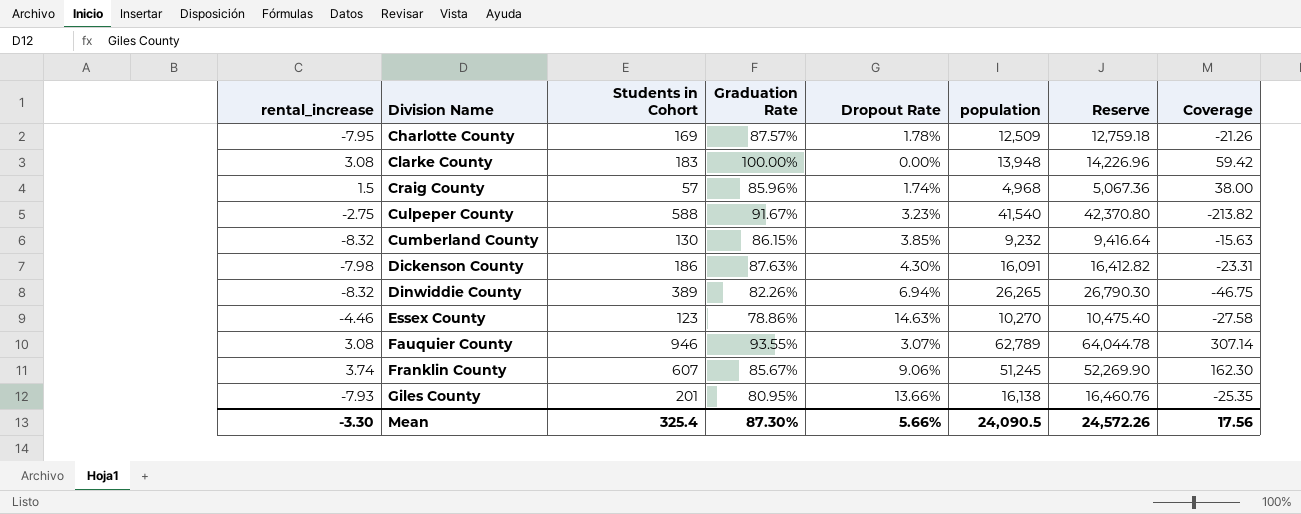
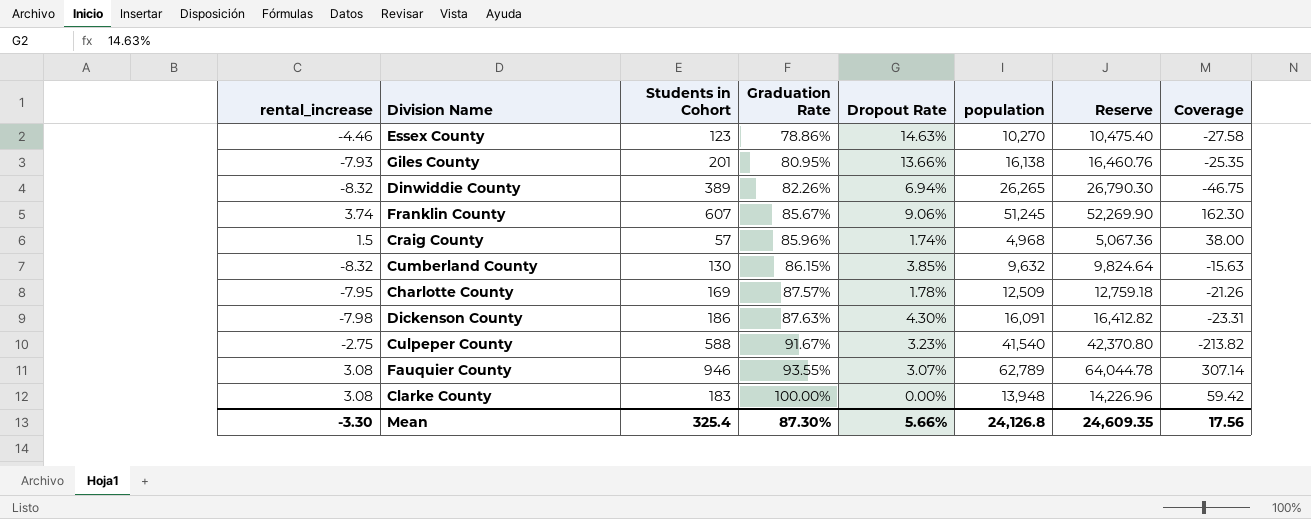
row order: Division Name ascending -> Graduation Rate ascending
Cumberland County | population: 9,232 -> 9,632
Cumberland County | Reserve: 9,416.64 -> 9,824.64
Mean | population: 24,090.5 -> 24,126.8
Mean | Reserve: 24,572.26 -> 24,609.35

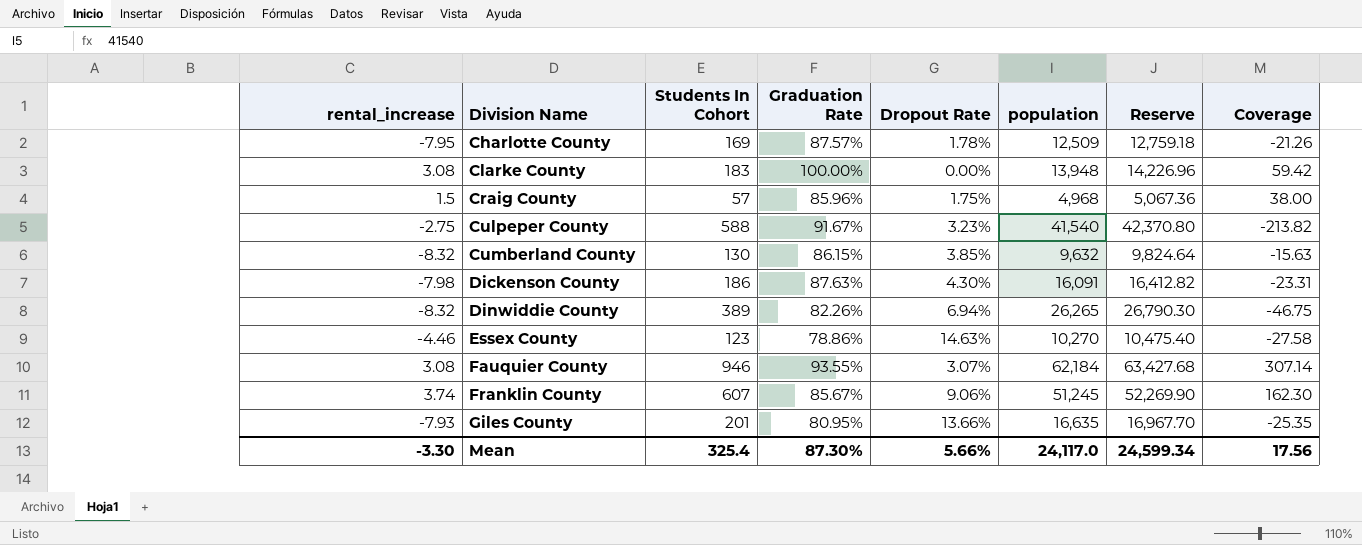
row order: Graduation Rate ascending -> Division Name ascending
column name: Students in Cohort -> Students In Cohort
Craig County | Dropout Rate: 1.74% -> 1.75%
Fauquier County | population: 62,789 -> 62,184
Fauquier County | Reserve: 64,044.78 -> 63,427.68
Giles County | population: 16,138 -> 16,635
Giles County | Reserve: 16,460.76 -> 16,967.70
Mean | population: 24,126.8 -> 24,117.0
Mean | Reserve: 24,609.35 -> 24,599.34

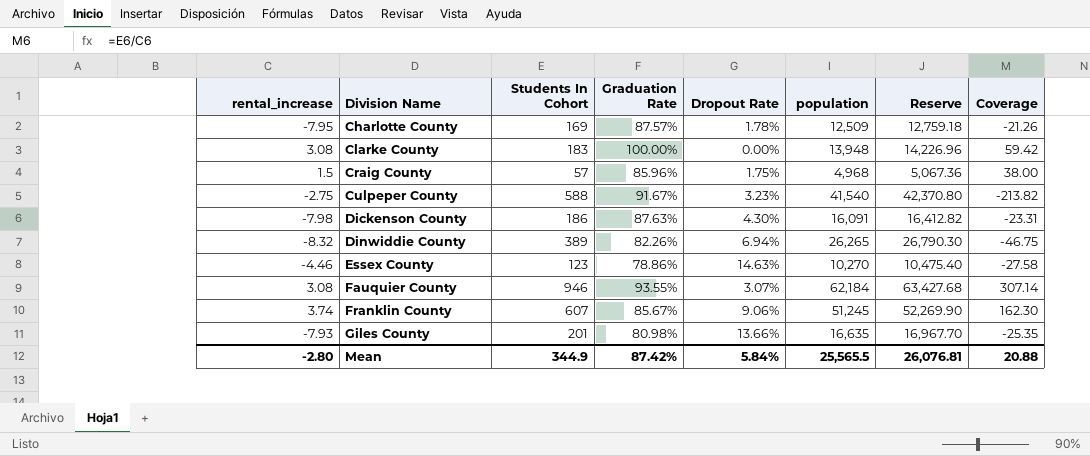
row Cumberland County: -8.32 | 130 | 86.15% | 3.85% | 9,632 | 9,824.64 | -15.63 -> none
Giles County | Graduation Rate: 80.95% -> 80.98%
Mean | rental_increase: -3.30 -> -2.80
Mean | Students In Cohort: 325.4 -> 344.9
Mean | Graduation Rate: 87.30% -> 87.42%
Mean | Dropout Rate: 5.66% -> 5.84%
Mean | population: 24,117.0 -> 25,565.5
Mean | Reserve: 24,599.34 -> 26,076.81
Mean | Coverage: 17.56 -> 20.88

